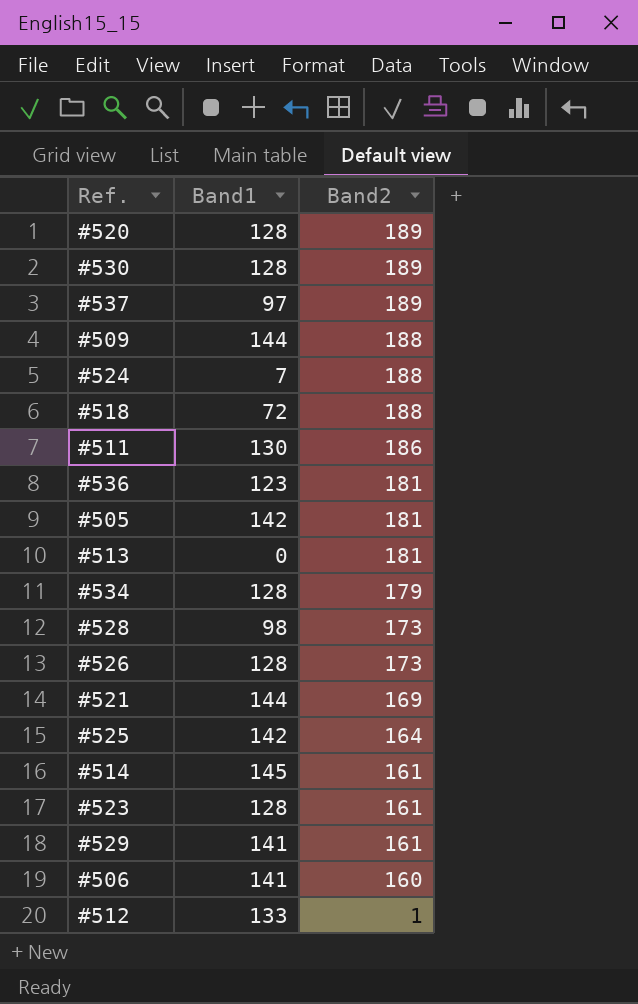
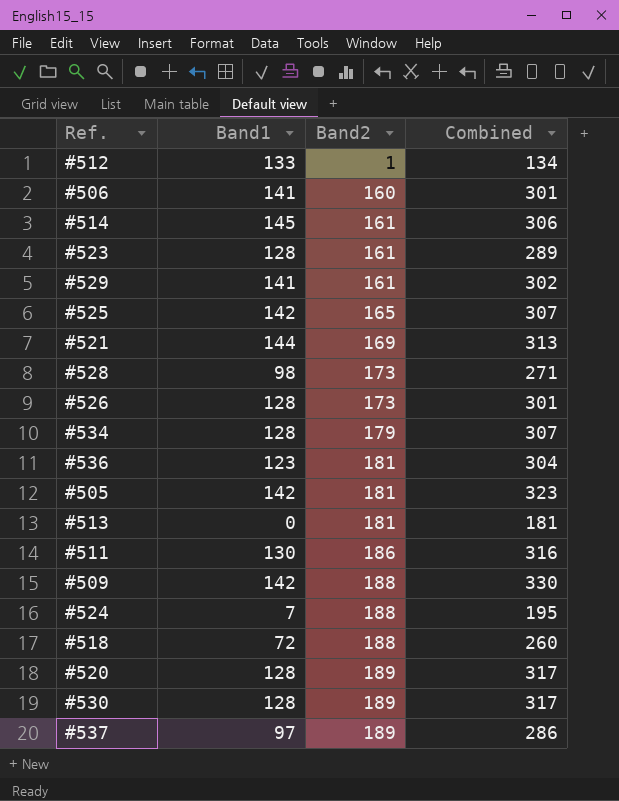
row order: Band2 descending -> Band2 ascending
column Combined | formula: none -> [Band1] + [Band2]
#525 | Band2: 164 -> 165
#509 | Band1: 144 -> 142

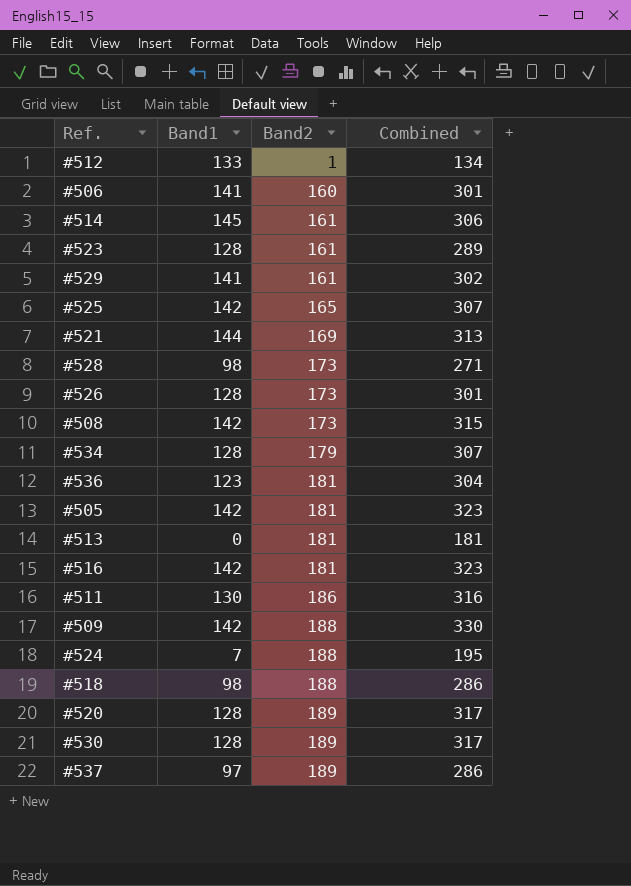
row #508: none -> 142 | 173 | 315
row #516: none -> 142 | 181 | 323
#518 | Band1: 72 -> 98
#518 | Combined: 260 -> 286

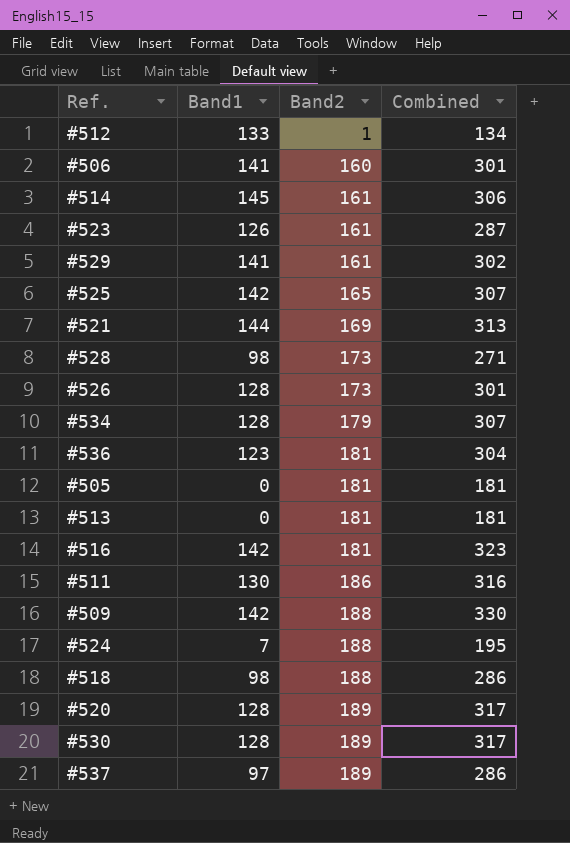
row #508: 142 | 173 | 315 -> none
#523 | Band1: 128 -> 126
#523 | Combined: 289 -> 287
#505 | Band1: 142 -> 0
#505 | Combined: 323 -> 181

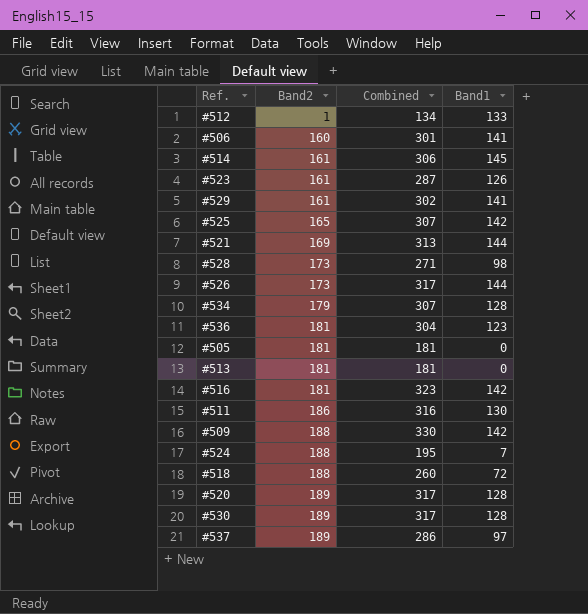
column Band1 | position: 2 -> 4
#526 | Combined: 301 -> 317
#526 | Band1: 128 -> 144
#518 | Combined: 286 -> 260
#518 | Band1: 98 -> 72

